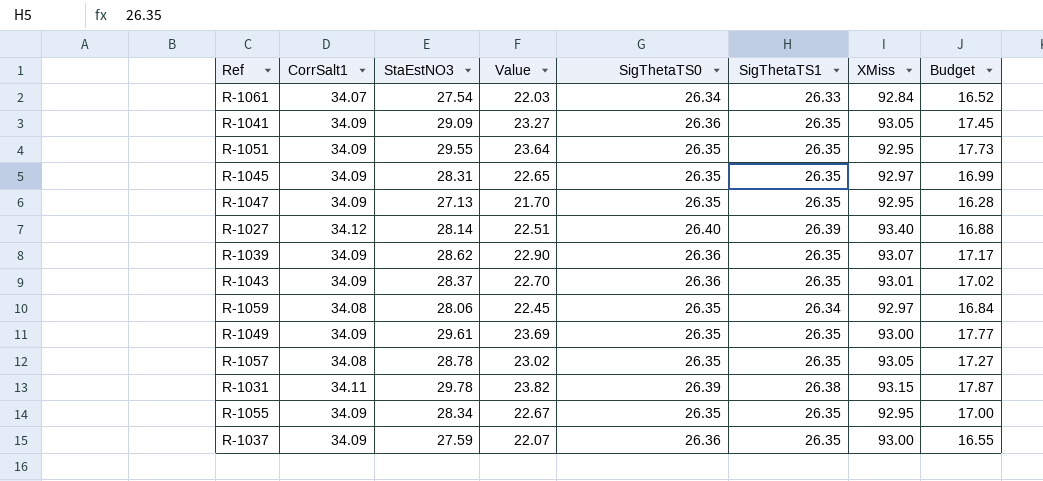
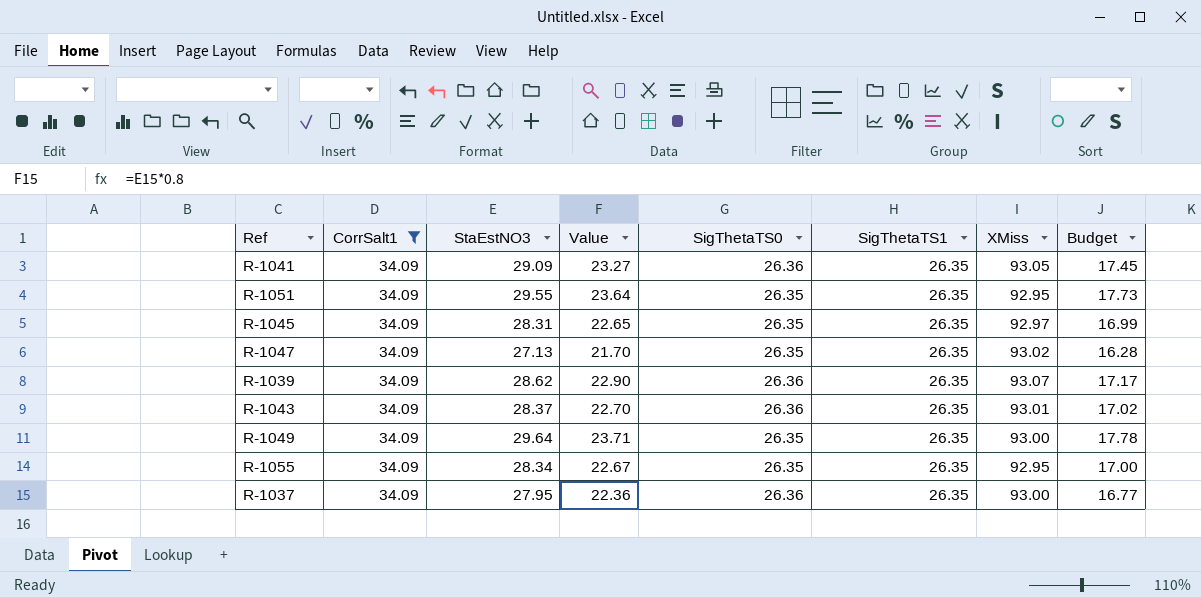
filter: none -> CorrSalt1 = 34.09
R-1047 | XMiss: 92.95 -> 93.02
R-1049 | StaEstNO3: 29.61 -> 29.64
R-1049 | Value: 23.69 -> 23.71
R-1049 | Budget: 17.77 -> 17.78
R-1037 | StaEstNO3: 27.59 -> 27.95
R-1037 | Value: 22.07 -> 22.36
R-1037 | Budget: 16.55 -> 16.77

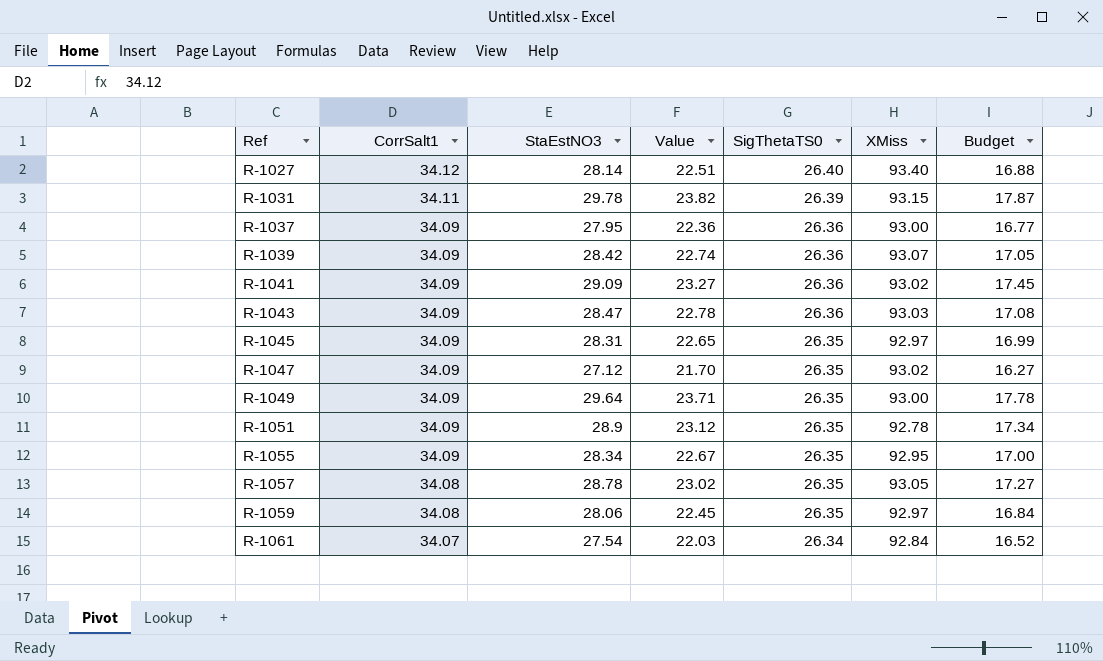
filter: CorrSalt1 = 34.09 -> none
row order: none -> Ref ascending
column SigThetaTS1 | position: 6 -> none
R-1039 | StaEstNO3: 28.62 -> 28.42
R-1039 | Value: 22.90 -> 22.74
R-1039 | Budget: 17.17 -> 17.05
R-1041 | XMiss: 93.05 -> 93.02
R-1043 | StaEstNO3: 28.37 -> 28.47
R-1043 | Value: 22.70 -> 22.78
R-1043 | XMiss: 93.01 -> 93.03
R-1043 | Budget: 17.02 -> 17.08
R-1047 | StaEstNO3: 27.13 -> 27.12
R-1047 | Budget: 16.28 -> 16.27
R-1051 | StaEstNO3: 29.55 -> 28.9
R-1051 | Value: 23.64 -> 23.12
R-1051 | XMiss: 92.95 -> 92.78
R-1051 | Budget: 17.73 -> 17.34

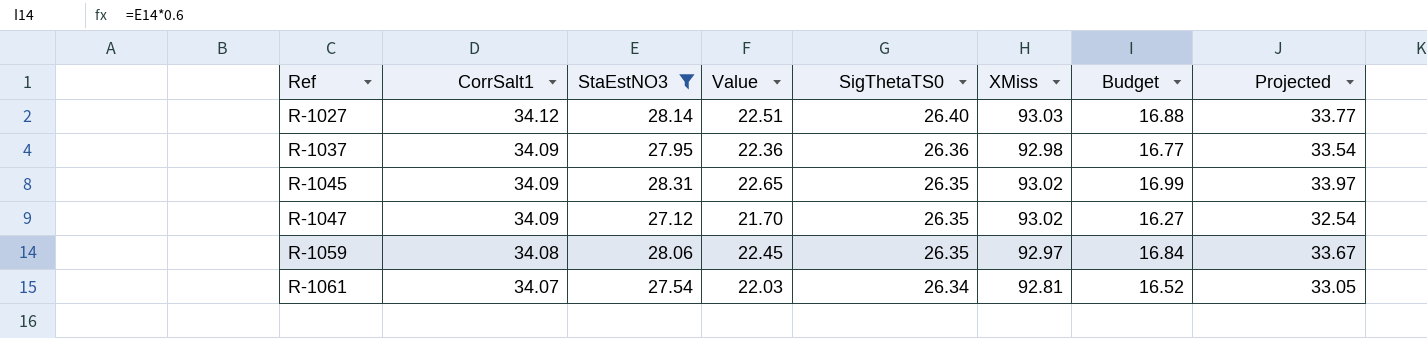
filter: none -> StaEstNO3 <= 28.31
column Projected | formula: none -> [StaEstNO3] * 1.2
R-1027 | XMiss: 93.40 -> 93.03
R-1037 | XMiss: 93.00 -> 92.98
R-1045 | XMiss: 92.97 -> 93.02
R-1061 | XMiss: 92.84 -> 92.81

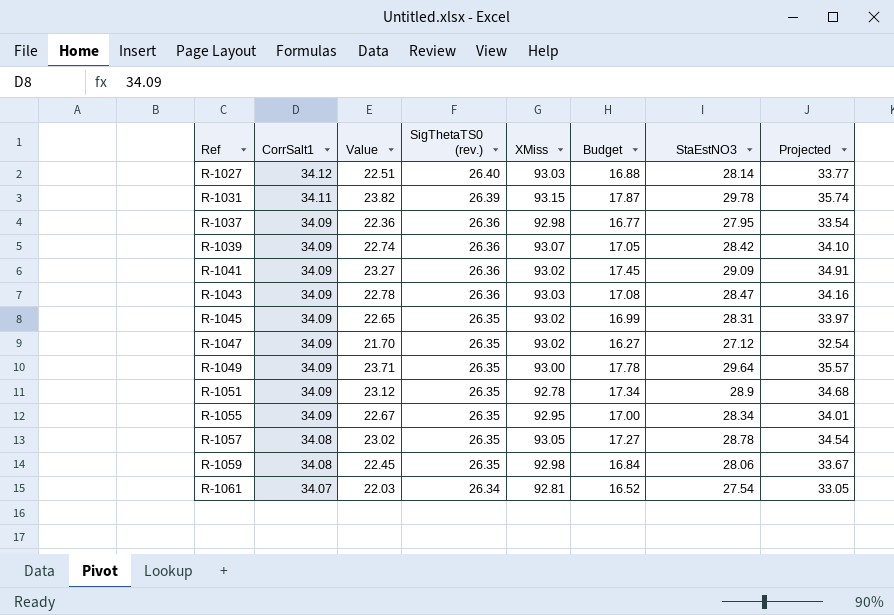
filter: StaEstNO3 <= 28.31 -> none
column name: SigThetaTS0 -> SigThetaTS0 (rev.)
column StaEstNO3 | position: 3 -> 7
R-1059 | XMiss: 92.97 -> 92.98

